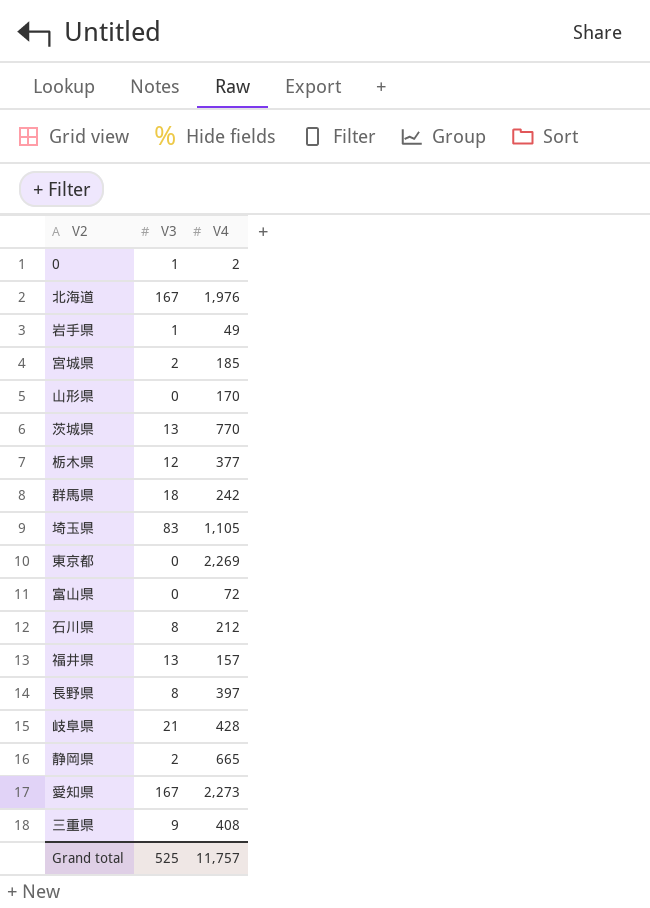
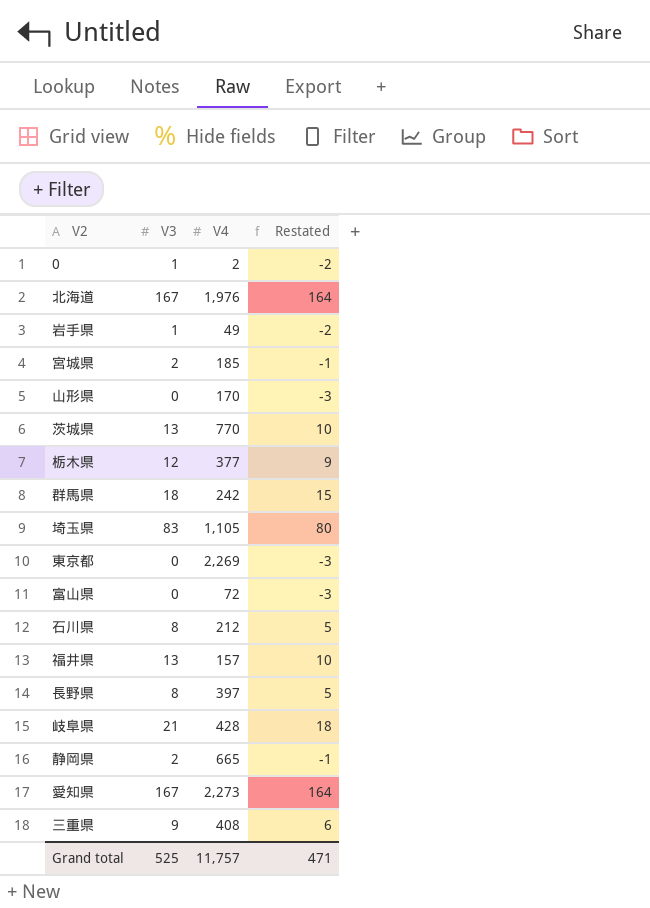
column Restated | formula: none -> [V3] - 3

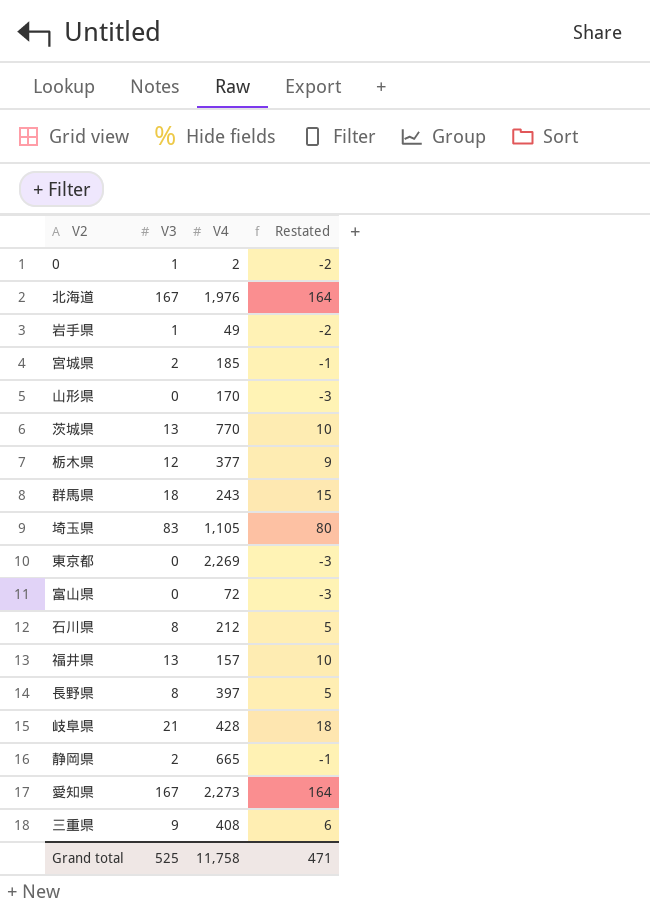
群馬県 | V4: 242 -> 243
Grand total | V4: 11,757 -> 11,758

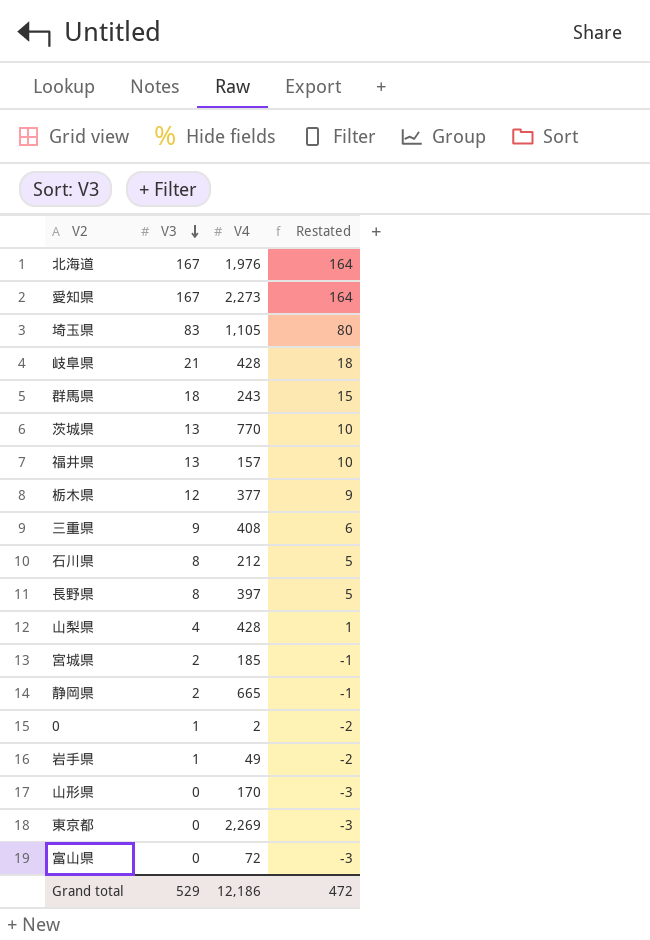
row order: none -> V3 descending
row 山梨県: none -> 4 | 428 | 1
Grand total | V3: 525 -> 529
Grand total | V4: 11,758 -> 12,186
Grand total | Restated: 471 -> 472

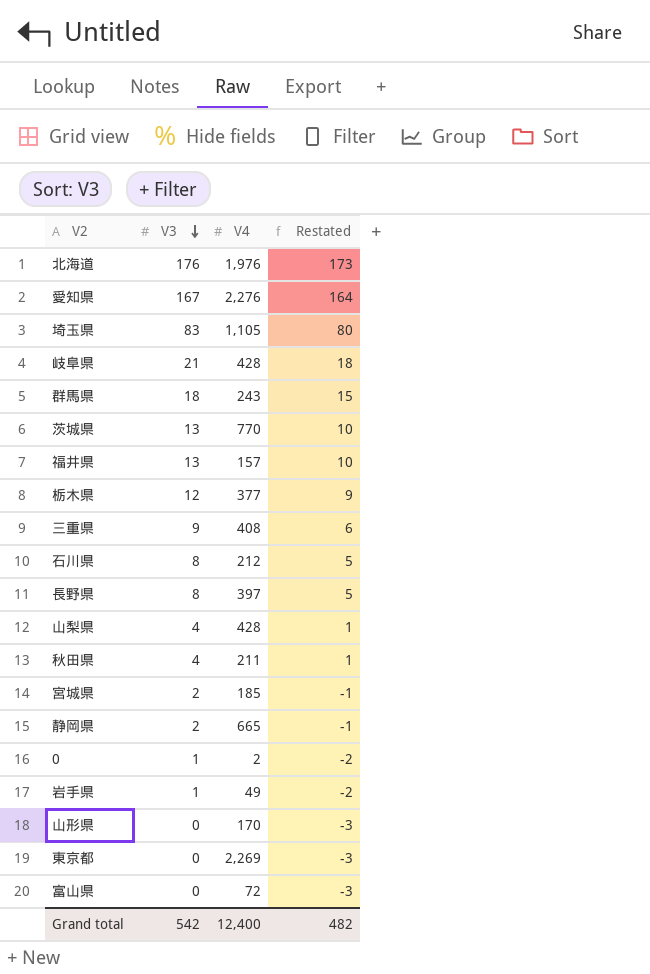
北海道 | V3: 167 -> 176
北海道 | Restated: 164 -> 173
愛知県 | V4: 2,273 -> 2,276
row 秋田県: none -> 4 | 211 | 1
Grand total | V3: 529 -> 542
Grand total | V4: 12,186 -> 12,400
Grand total | Restated: 472 -> 482

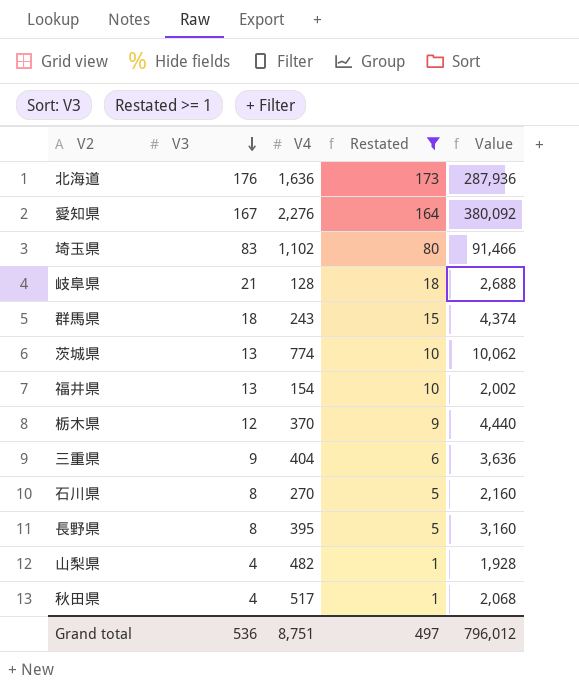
filter: none -> Restated >= 1
column Value | formula: none -> [V3] * [V4]
北海道 | V4: 1,976 -> 1,636
埼玉県 | V4: 1,105 -> 1,102
岐阜県 | V4: 428 -> 128
茨城県 | V4: 770 -> 774
福井県 | V4: 157 -> 154
栃木県 | V4: 377 -> 370
三重県 | V4: 408 -> 404
石川県 | V4: 212 -> 270
長野県 | V4: 397 -> 395
山梨県 | V4: 428 -> 482
秋田県 | V4: 211 -> 517
Grand total | V3: 542 -> 536
Grand total | V4: 12,400 -> 8,751
Grand total | Restated: 482 -> 497

